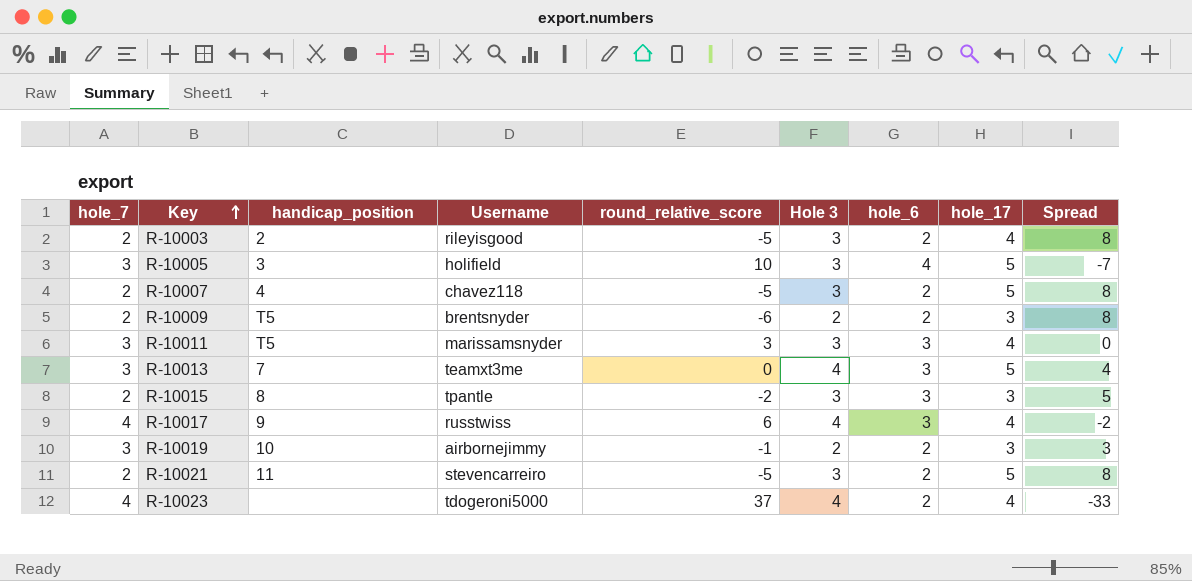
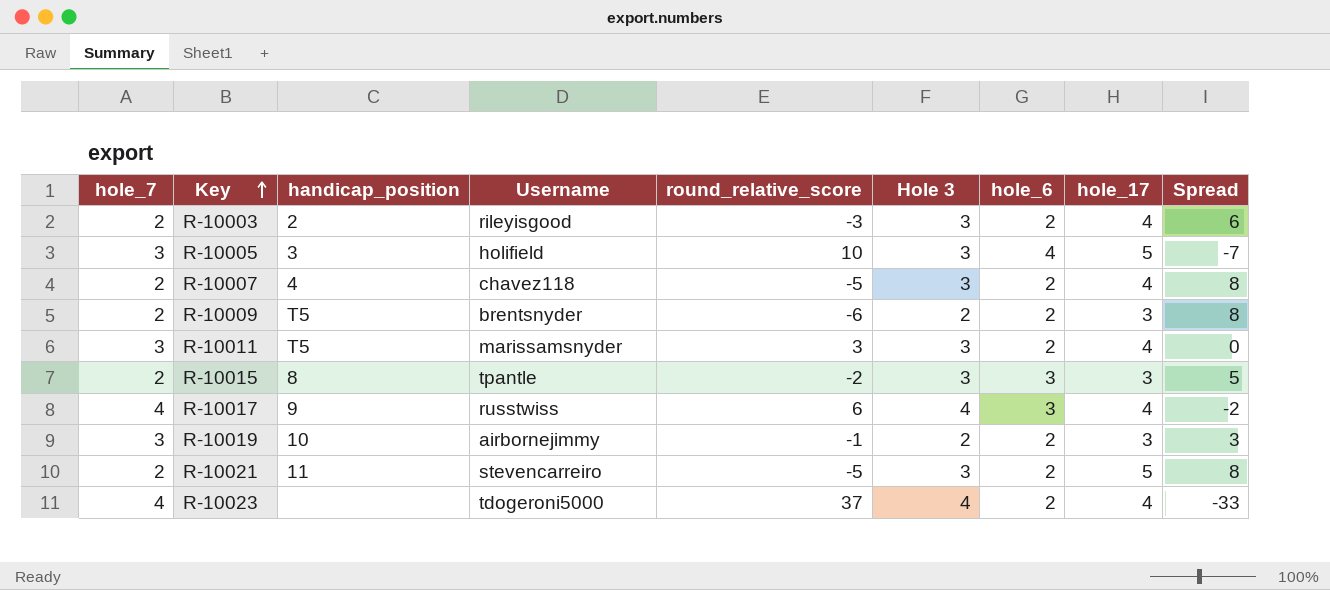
row R-10013: 3 | 7 | teamxt3me | 0 | 4 | 3 | 5 | 4 -> none
R-10003 | round_relative_score: -5 -> -3
R-10003 | Spread: 8 -> 6
R-10007 | hole_17: 5 -> 4
R-10011 | hole_6: 3 -> 2

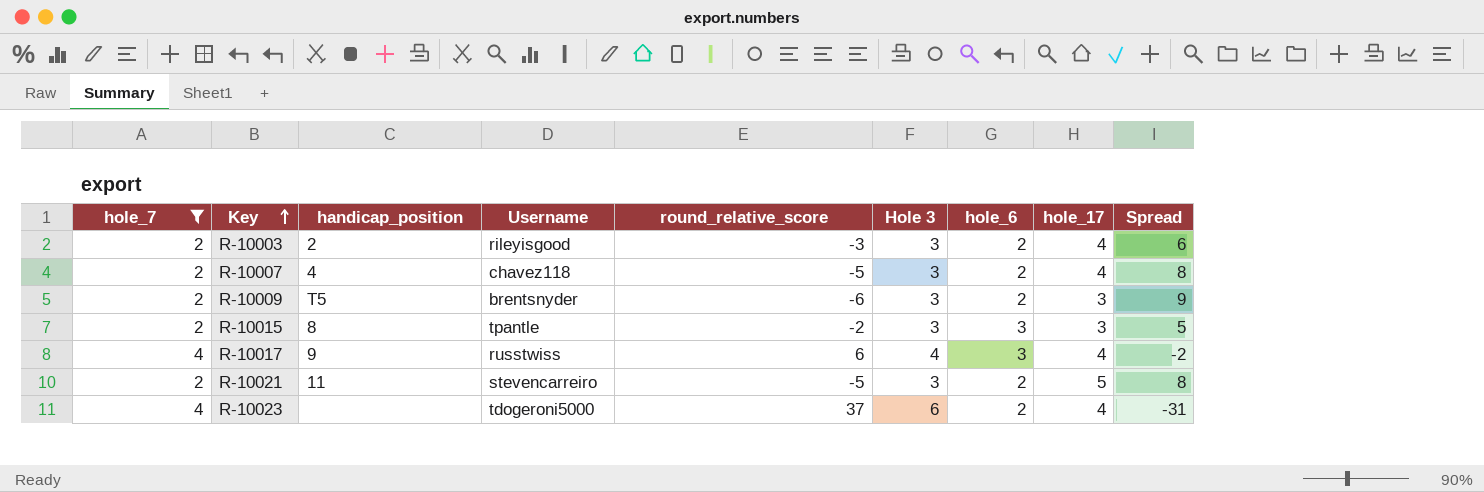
filter: none -> hole_7 != 3
R-10009 | Hole 3: 2 -> 3
R-10009 | Spread: 8 -> 9
R-10023 | Hole 3: 4 -> 6
R-10023 | Spread: -33 -> -31

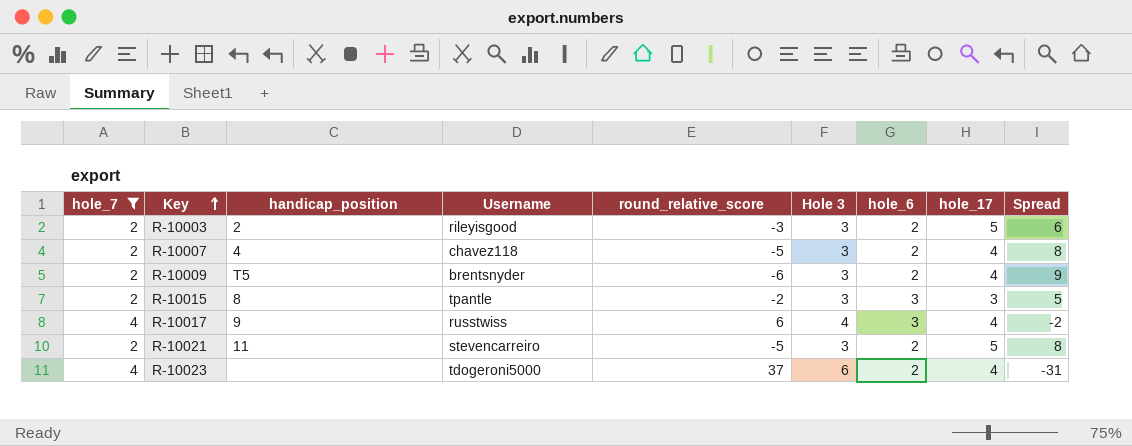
R-10003 | hole_17: 4 -> 5
R-10009 | hole_17: 3 -> 4

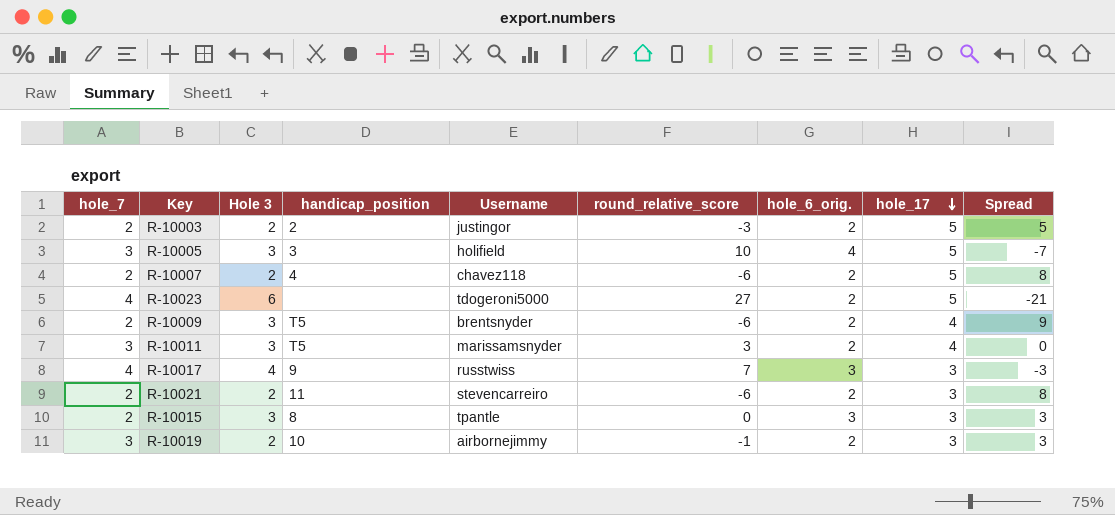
filter: hole_7 != 3 -> none
row order: Key ascending -> hole_17 descending
column Hole 3 | position: 6 -> 3
column name: hole_6 -> hole_6_orig.
R-10003 | Hole 3: 3 -> 2
R-10003 | Username: rileyisgood -> justingor
R-10003 | Spread: 6 -> 5
R-10007 | Hole 3: 3 -> 2
R-10007 | round_relative_score: -5 -> -6
R-10007 | hole_17: 4 -> 5
R-10023 | round_relative_score: 37 -> 27
R-10023 | hole_17: 4 -> 5
R-10023 | Spread: -31 -> -21
R-10017 | round_relative_score: 6 -> 7
R-10017 | hole_17: 4 -> 3
R-10017 | Spread: -2 -> -3
R-10021 | Hole 3: 3 -> 2
R-10021 | round_relative_score: -5 -> -6
R-10021 | hole_17: 5 -> 3
R-10015 | round_relative_score: -2 -> 0
R-10015 | Spread: 5 -> 3

